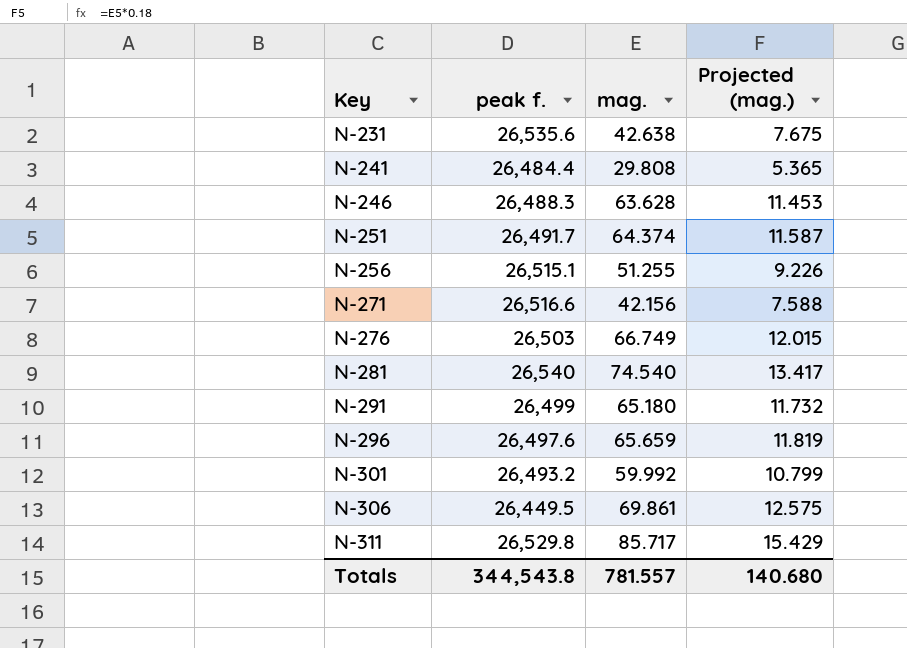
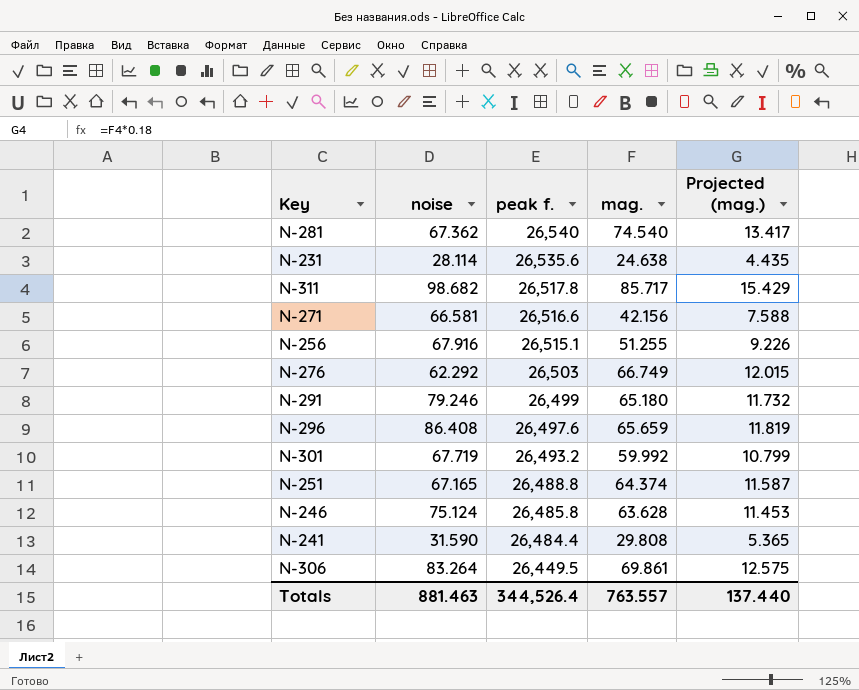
row order: Key ascending -> peak f. descending
column noise | position: none -> 2
N-231 | mag.: 42.638 -> 24.638
N-231 | Projected (mag.): 7.675 -> 4.435
N-311 | peak f.: 26,529.8 -> 26,517.8
N-251 | peak f.: 26,491.7 -> 26,488.8
N-246 | peak f.: 26,488.3 -> 26,485.8
Totals | peak f.: 344,543.8 -> 344,526.4
Totals | mag.: 781.557 -> 763.557
Totals | Projected (mag.): 140.680 -> 137.440

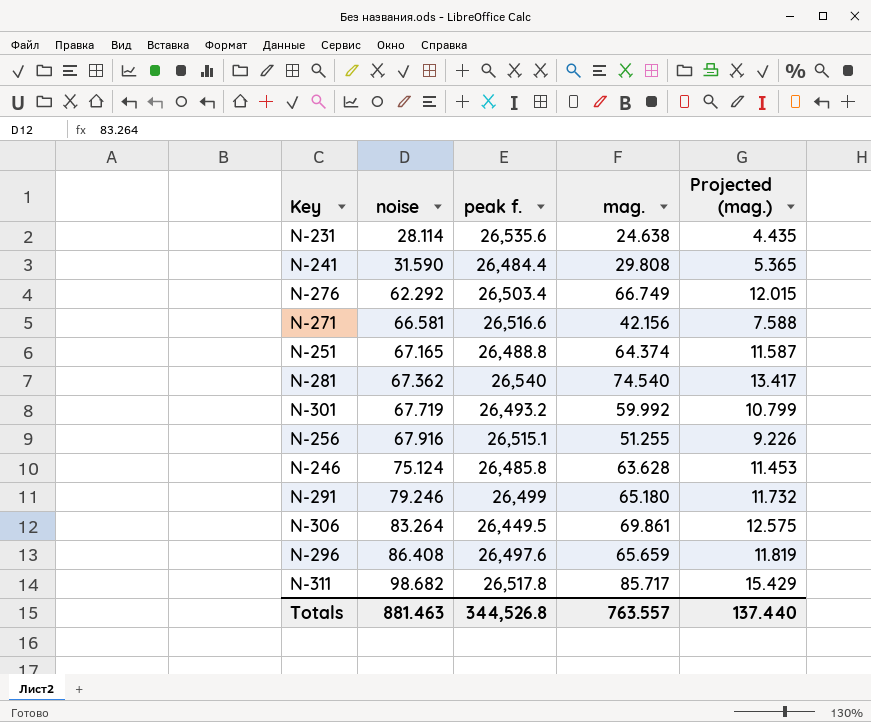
row order: peak f. descending -> noise ascending
N-276 | peak f.: 26,503 -> 26,503.4
Totals | peak f.: 344,526.4 -> 344,526.8

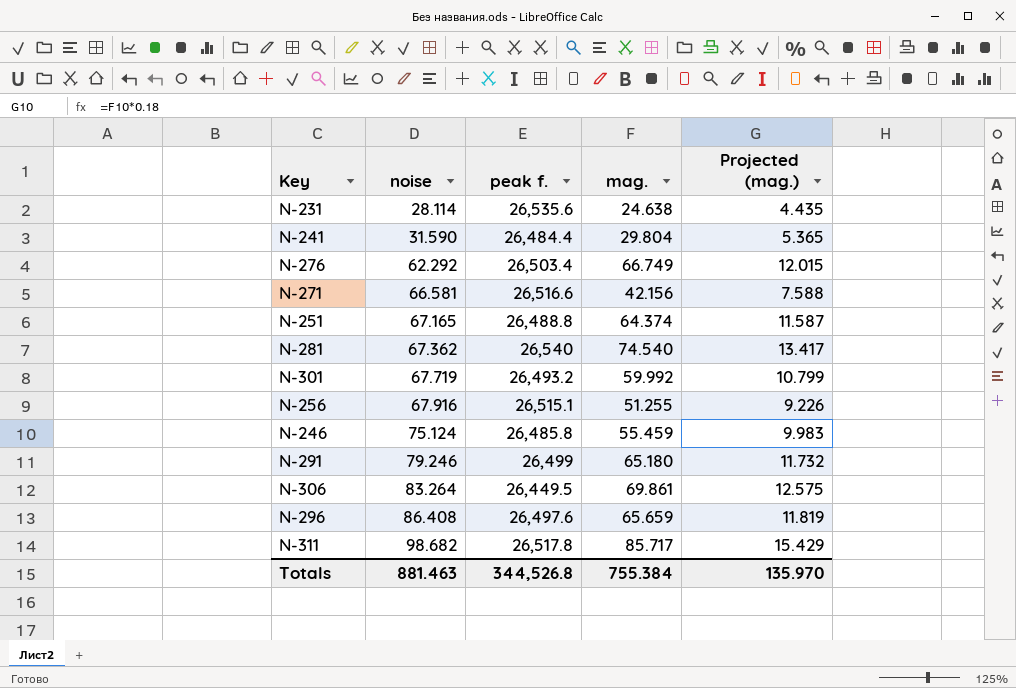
N-241 | mag.: 29.808 -> 29.804
N-246 | mag.: 63.628 -> 55.459
N-246 | Projected (mag.): 11.453 -> 9.983
Totals | mag.: 763.557 -> 755.384
Totals | Projected (mag.): 137.440 -> 135.970

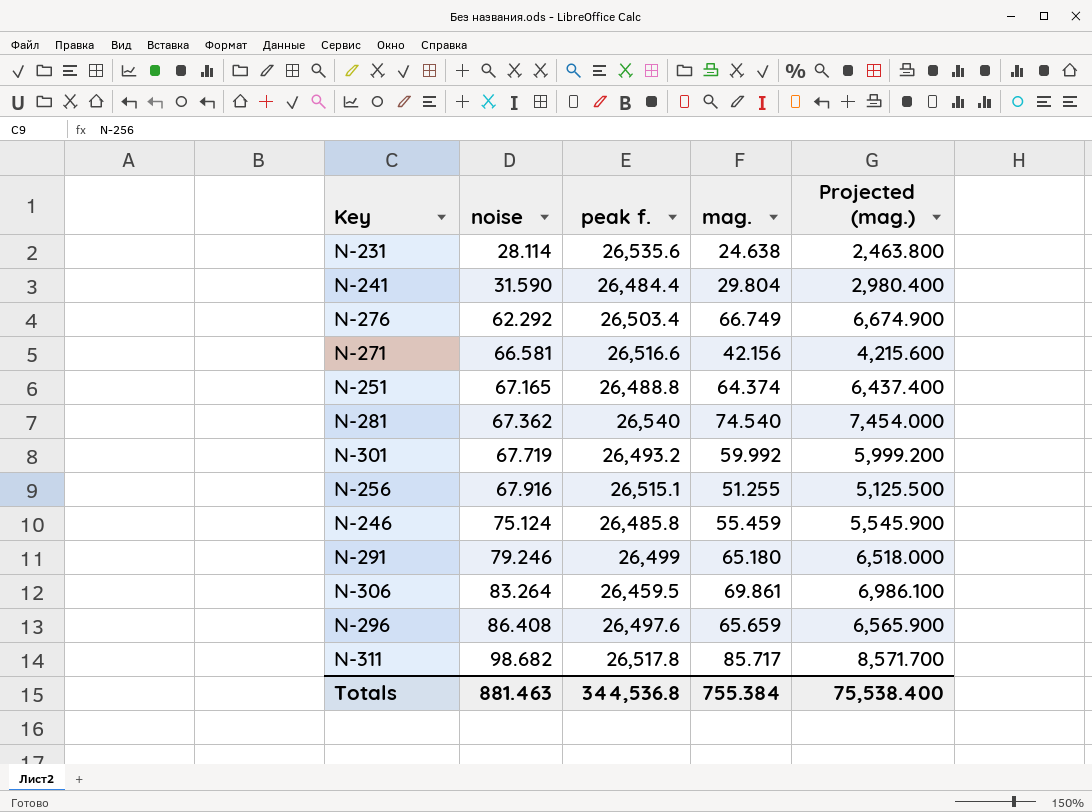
column Projected (mag.) | formula: [mag.] * 0.18 -> [mag.] * 100
N-306 | peak f.: 26,449.5 -> 26,459.5
Totals | peak f.: 344,526.8 -> 344,536.8
Totals | Projected (mag.): 135.970 -> 75,538.400

